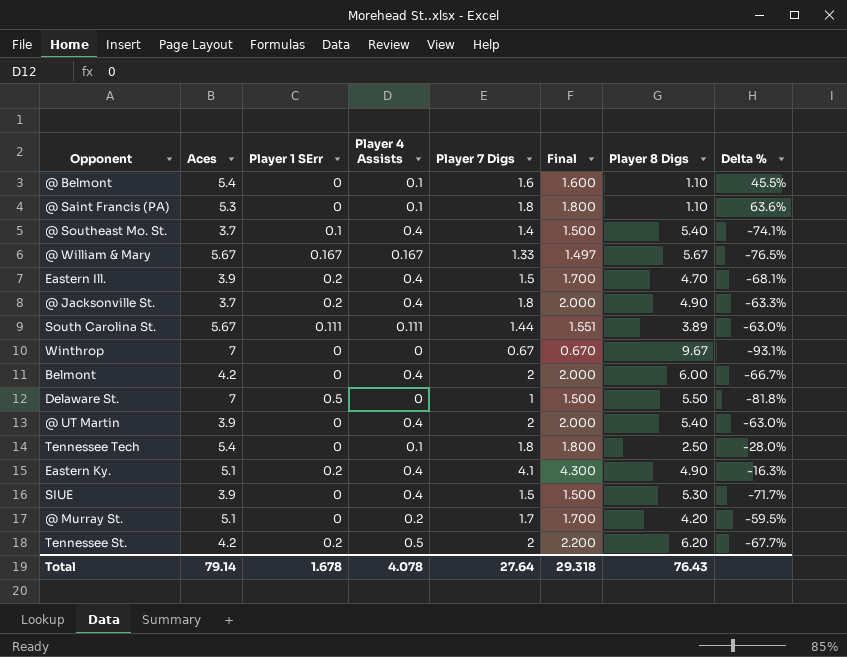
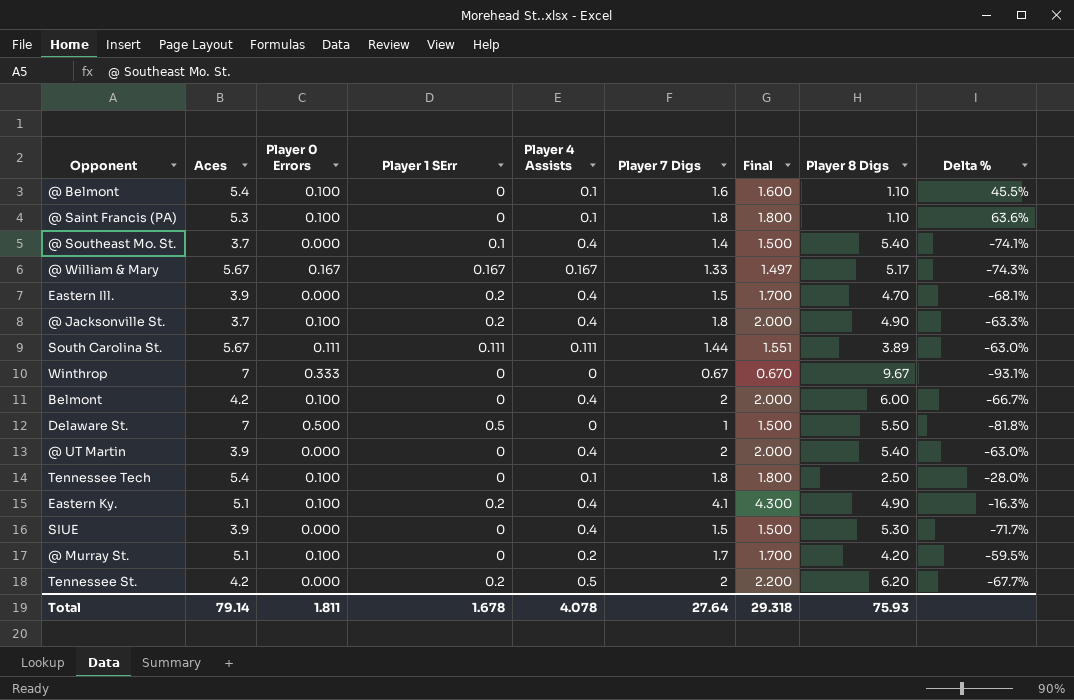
column Player 0 Errors | position: none -> 3
@ William & Mary | Player 8 Digs: 5.67 -> 5.17
@ William & Mary | Delta %: -76.5% -> -74.3%
Total | Player 8 Digs: 76.43 -> 75.93

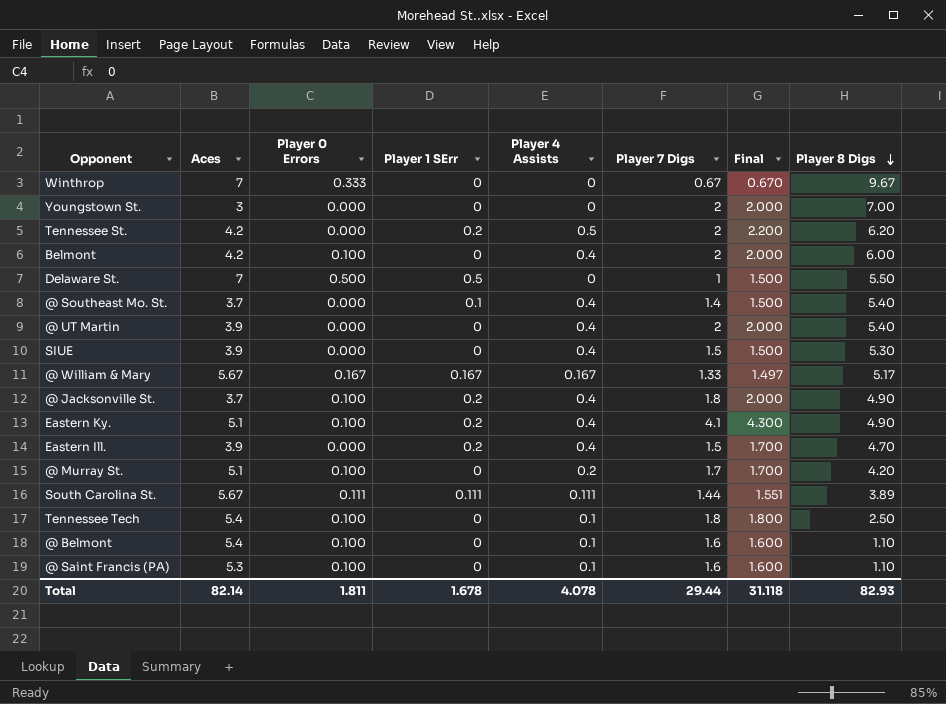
row order: none -> Player 8 Digs descending
column Delta % | formula: ([Player 7 Digs] - [Player 8 Digs]) / [Player 8 Digs] -> none
row Youngstown St.: none -> 3 | 0.000 | 0 | 0 | 2 | 2.000 | 7.00
@ Saint Francis (PA) | Player 7 Digs: 1.8 -> 1.6
@ Saint Francis (PA) | Final: 1.800 -> 1.600
Total | Aces: 79.14 -> 82.14
Total | Player 7 Digs: 27.64 -> 29.44
Total | Final: 29.318 -> 31.118
Total | Player 8 Digs: 75.93 -> 82.93

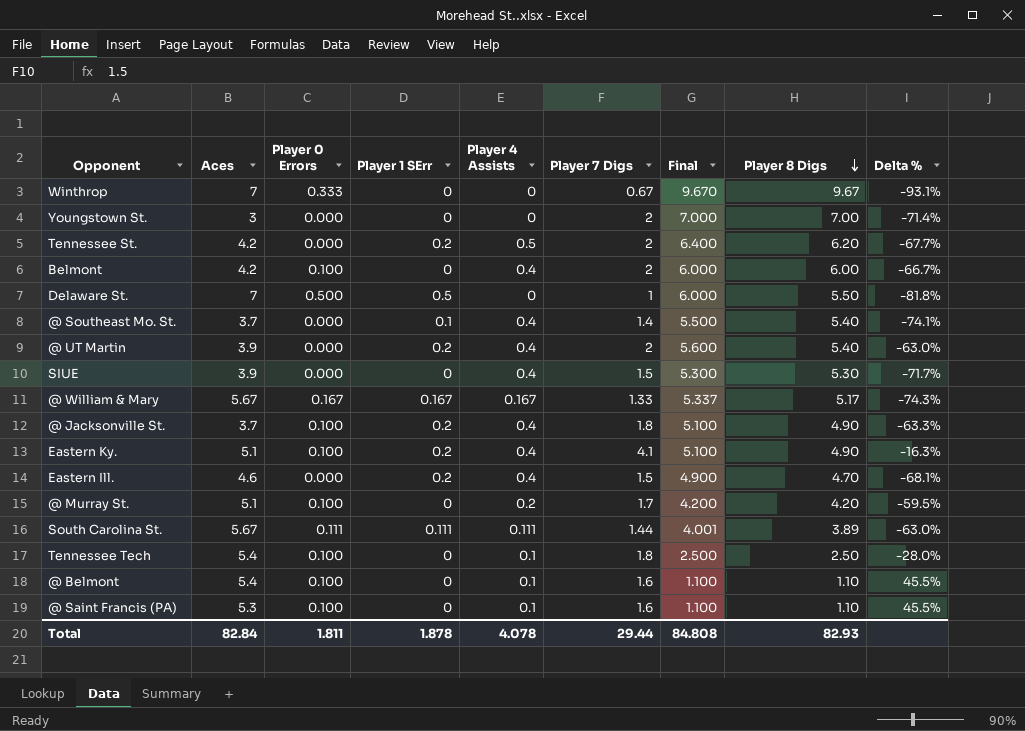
column Final | formula: [Player 1 SErr] + [Player 7 Digs] -> [Player 1 SErr] + [Player 8 Digs]
column Delta % | formula: none -> ([Player 7 Digs] - [Player 8 Digs]) / [Player 8 Digs]
@ UT Martin | Player 1 SErr: 0 -> 0.2
Eastern Ill. | Aces: 3.9 -> 4.6
Total | Aces: 82.14 -> 82.84
Total | Player 1 SErr: 1.678 -> 1.878
Total | Final: 31.118 -> 84.808

